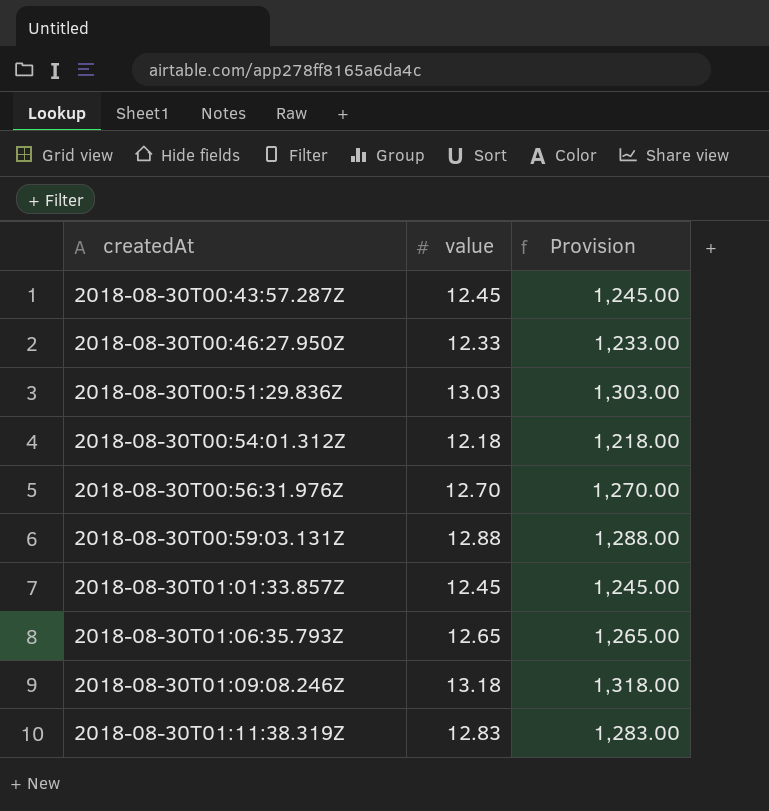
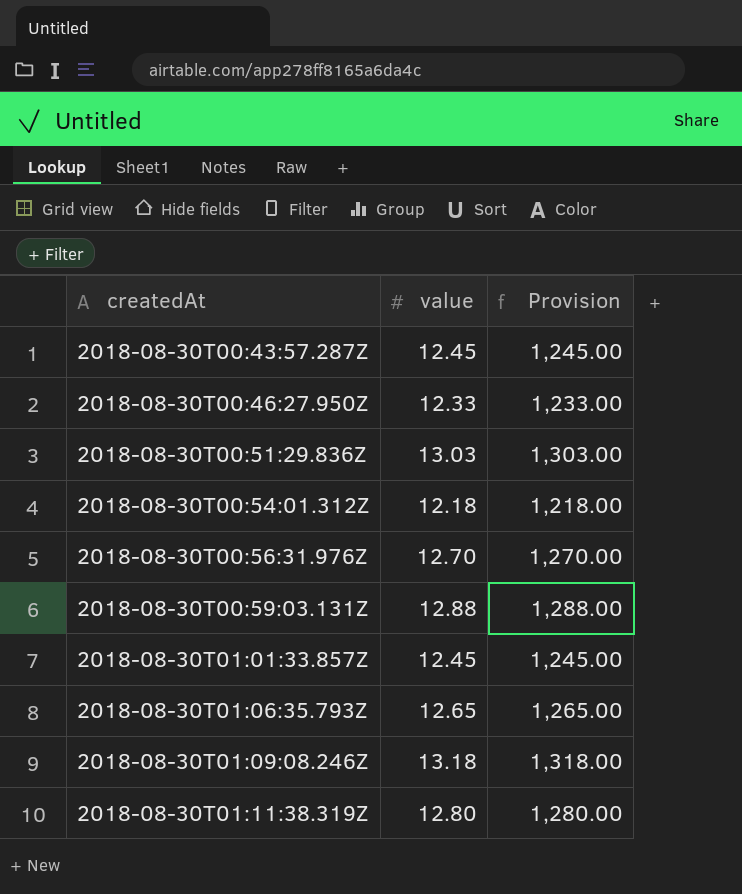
2018-08-30T01:11:38.319Z | value: 12.83 -> 12.80
2018-08-30T01:11:38.319Z | Provision: 1,283.00 -> 1,280.00

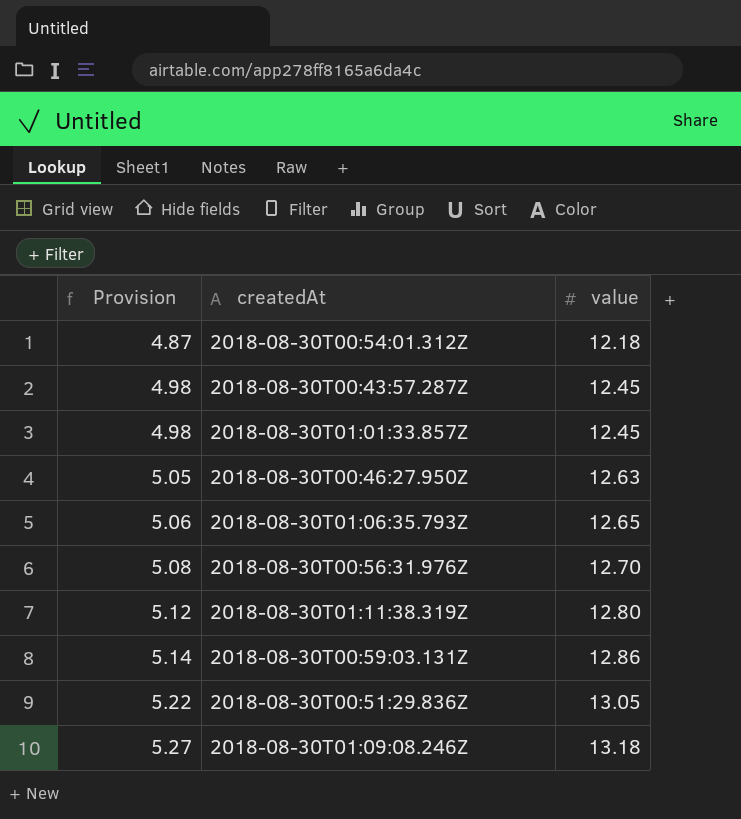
row order: createdAt ascending -> Provision ascending
column Provision | formula: [value] * 100 -> [value] * 0.4
column Provision | position: 3 -> 1
2018-08-30T00:46:27.950Z | value: 12.33 -> 12.63
2018-08-30T00:59:03.131Z | value: 12.88 -> 12.86
2018-08-30T00:51:29.836Z | value: 13.03 -> 13.05

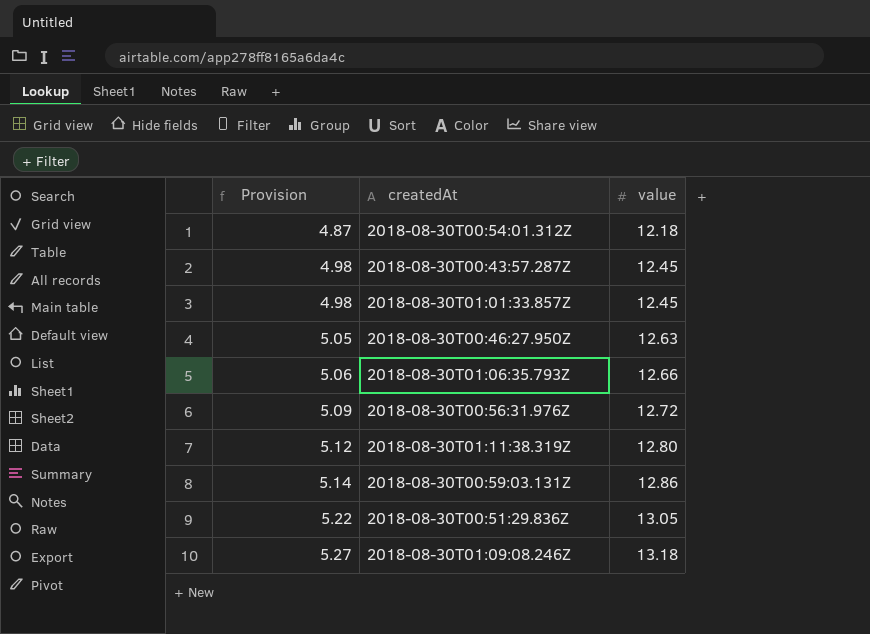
2018-08-30T01:06:35.793Z | value: 12.65 -> 12.66
2018-08-30T00:56:31.976Z | Provision: 5.08 -> 5.09
2018-08-30T00:56:31.976Z | value: 12.70 -> 12.72

